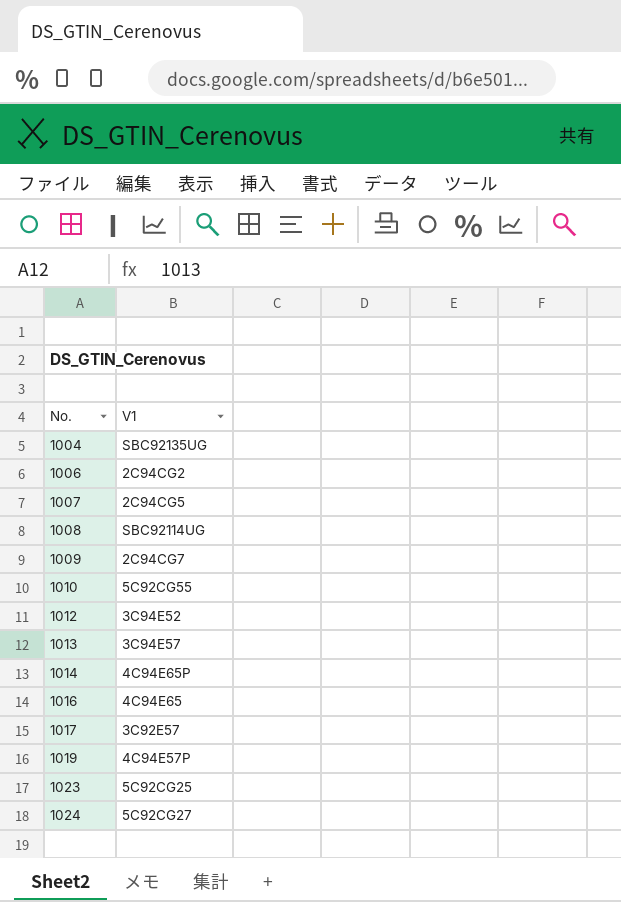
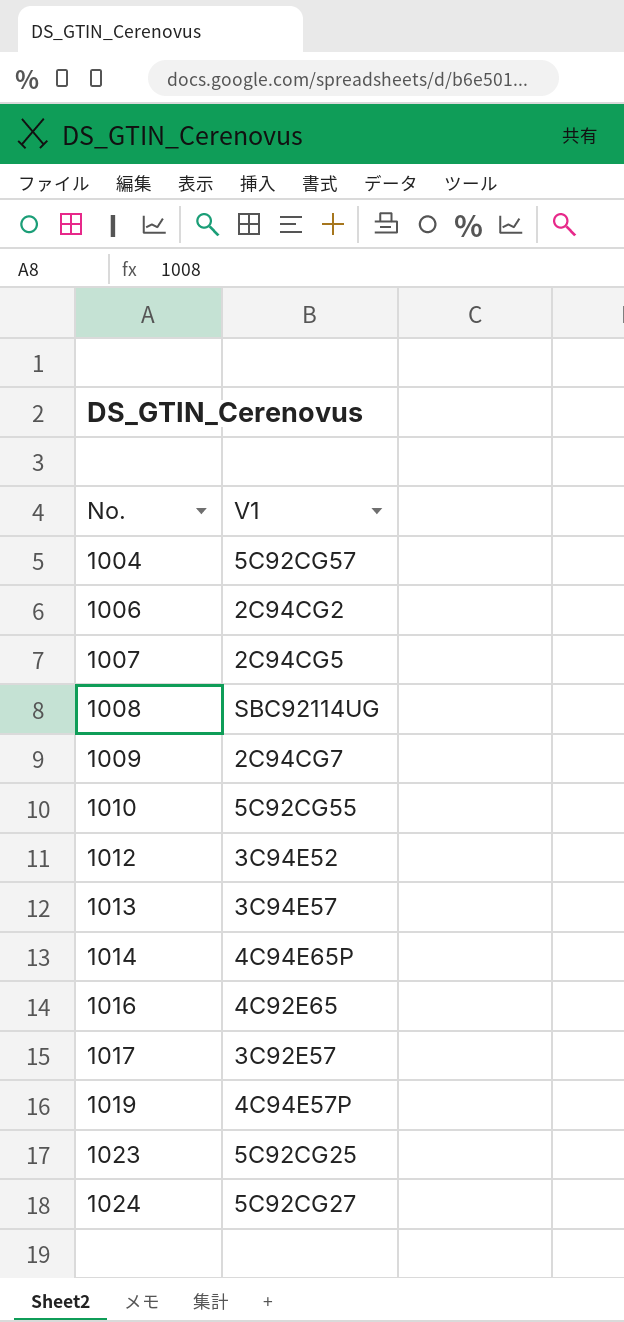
1004 | V1: SBC92135UG -> 5C92CG57
1016 | V1: 4C94E65 -> 4C92E65

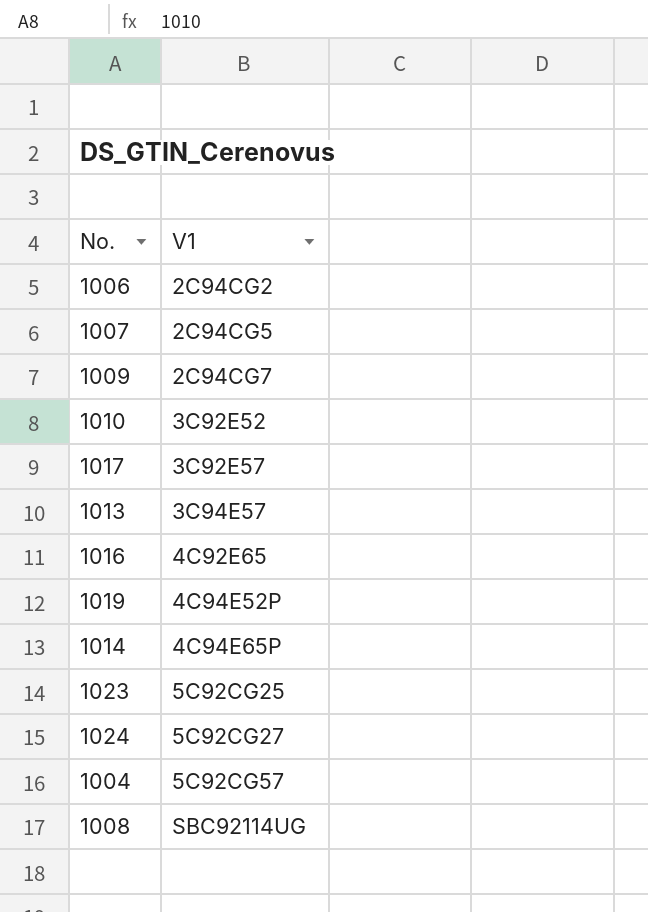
row order: No. ascending -> V1 ascending
row 1012: 3C94E52 -> none
1010 | V1: 5C92CG55 -> 3C92E52
1019 | V1: 4C94E57P -> 4C94E52P

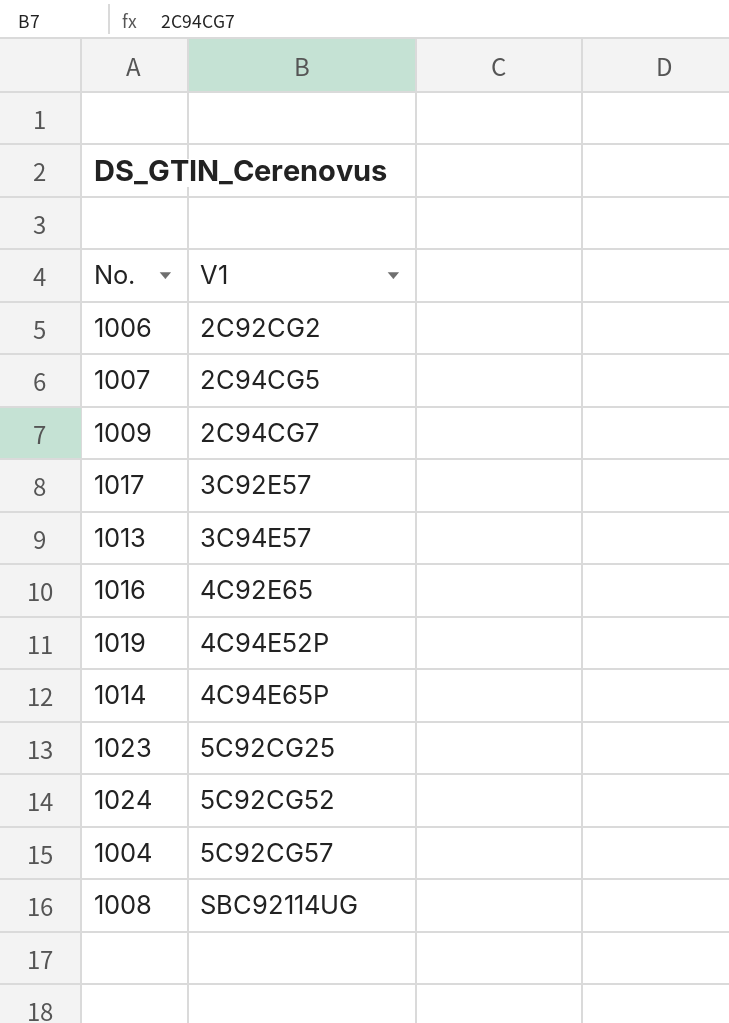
row 1010: 3C92E52 -> none
1006 | V1: 2C94CG2 -> 2C92CG2
1024 | V1: 5C92CG27 -> 5C92CG52

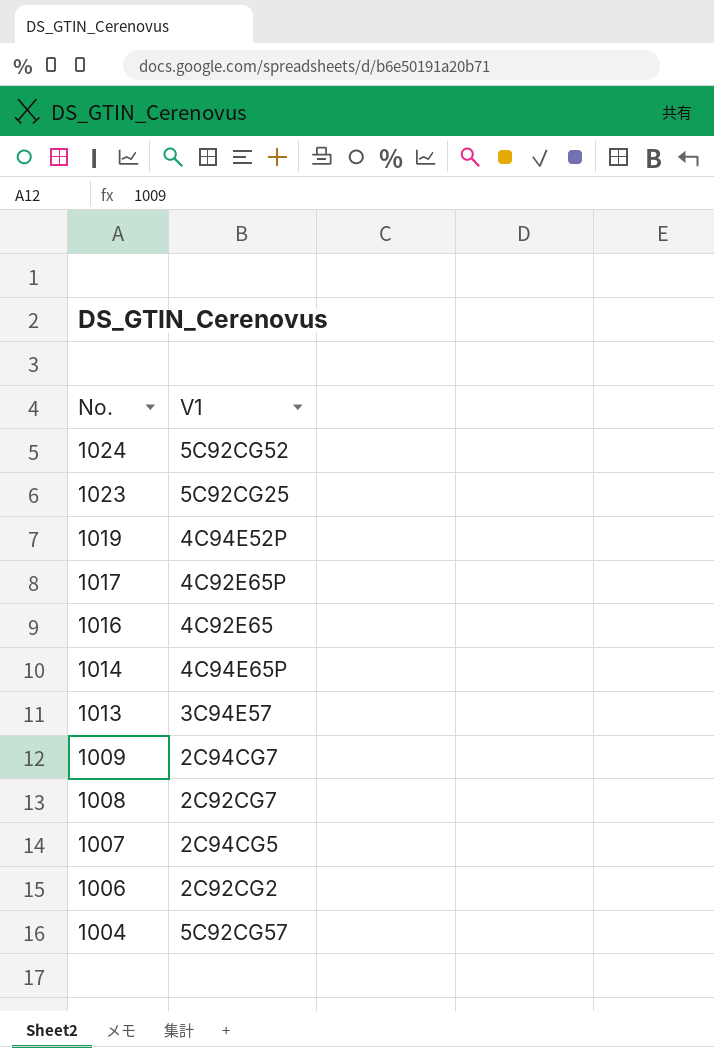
row order: V1 ascending -> No. descending
1017 | V1: 3C92E57 -> 4C92E65P
1008 | V1: SBC92114UG -> 2C92CG7

